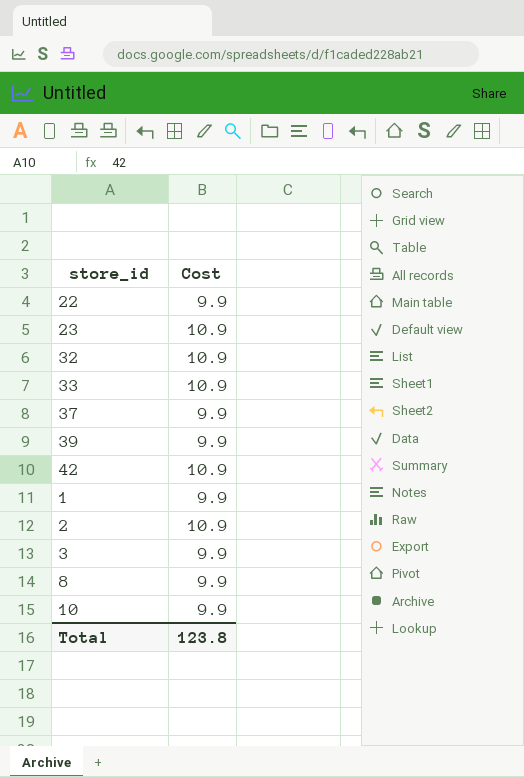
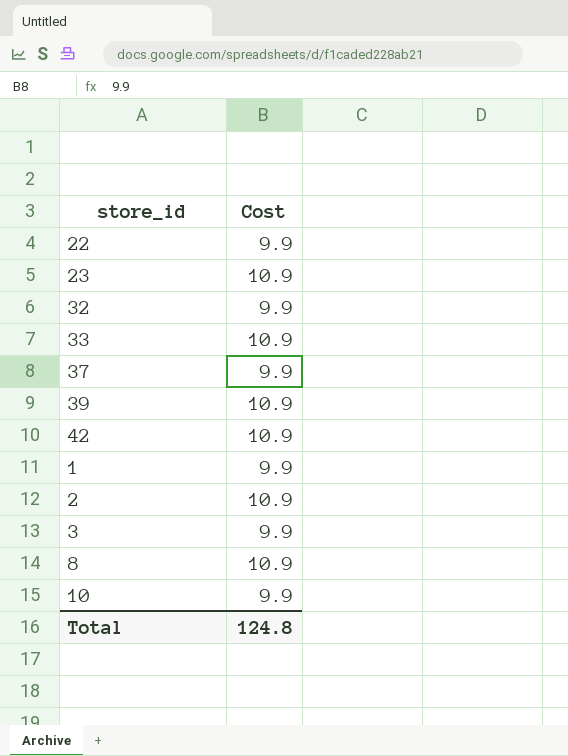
32 | Cost: 10.9 -> 9.9
39 | Cost: 9.9 -> 10.9
8 | Cost: 9.9 -> 10.9
Total | Cost: 123.8 -> 124.8

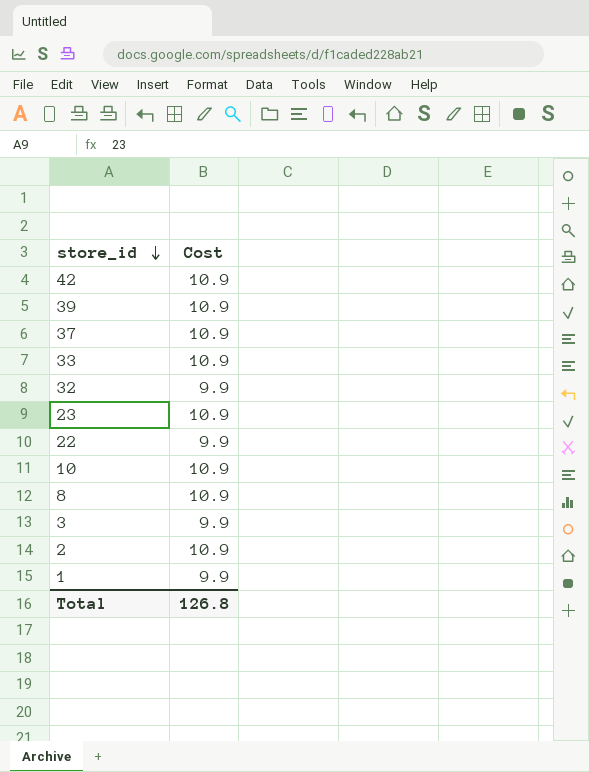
row order: none -> store_id descending
37 | Cost: 9.9 -> 10.9
10 | Cost: 9.9 -> 10.9
Total | Cost: 124.8 -> 126.8

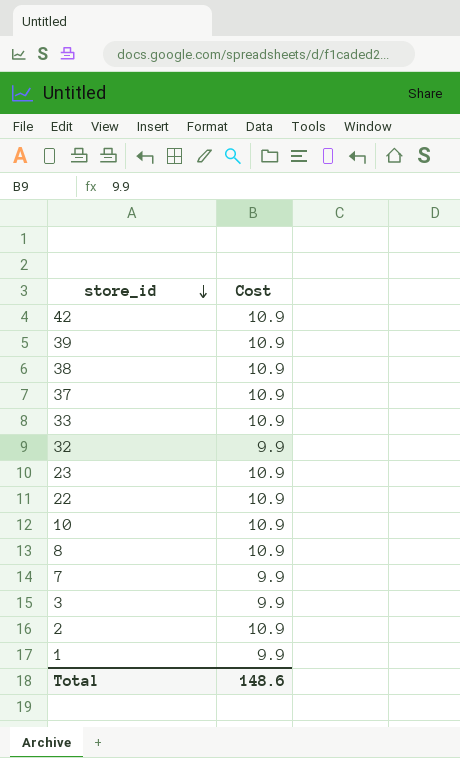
row 38: none -> 10.9
22 | Cost: 9.9 -> 10.9
row 7: none -> 9.9
Total | Cost: 126.8 -> 148.6

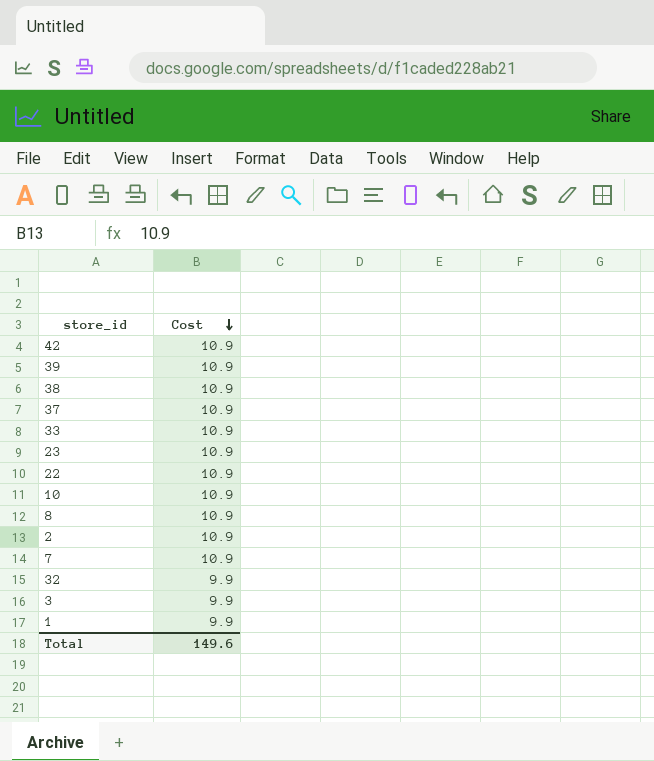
row order: store_id descending -> Cost descending
7 | Cost: 9.9 -> 10.9
Total | Cost: 148.6 -> 149.6

